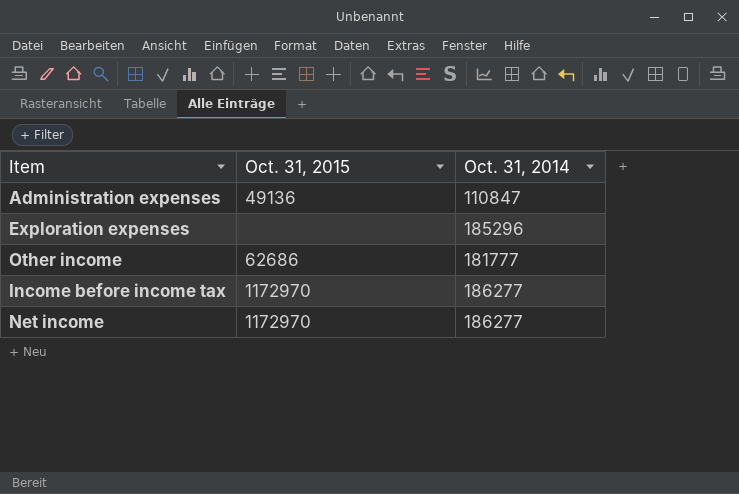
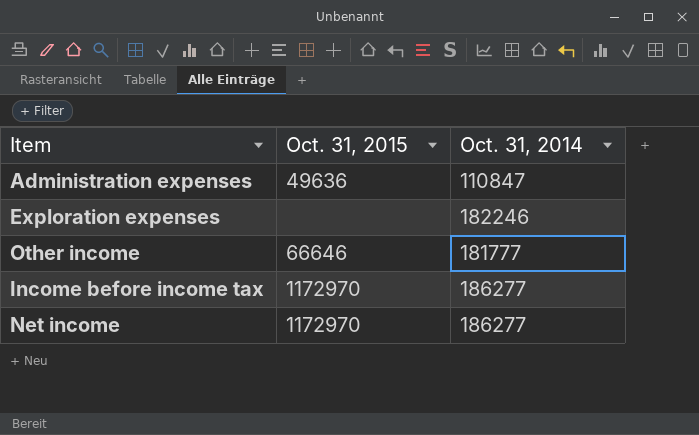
Administration expenses | Oct. 31, 2015: 49136 -> 49636
Exploration expenses | Oct. 31, 2014: 185296 -> 182246
Other income | Oct. 31, 2015: 62686 -> 66646

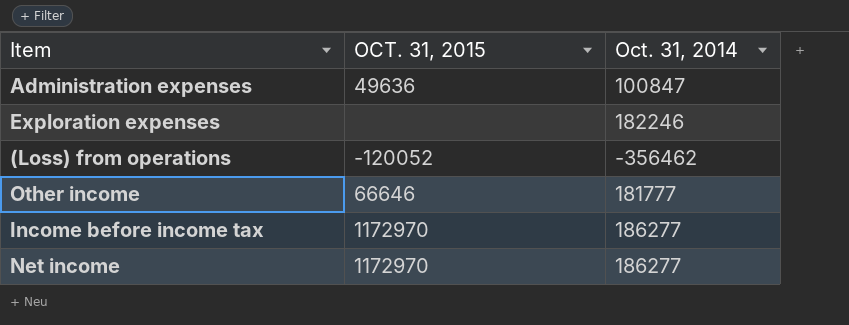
column name: Oct. 31, 2015 -> OCT. 31, 2015
Administration expenses | Oct. 31, 2014: 110847 -> 100847
row (Loss) from operations: none -> -120052 | -356462

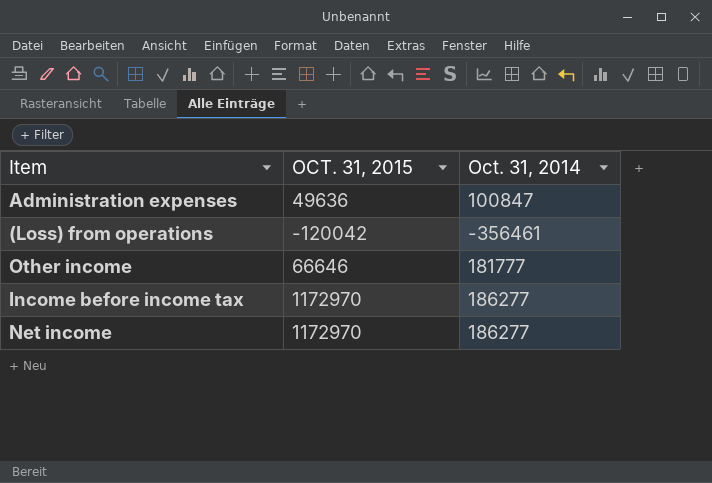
row Exploration expenses: none | 182246 -> none
(Loss) from operations | OCT. 31, 2015: -120052 -> -120042
(Loss) from operations | Oct. 31, 2014: -356462 -> -356461

